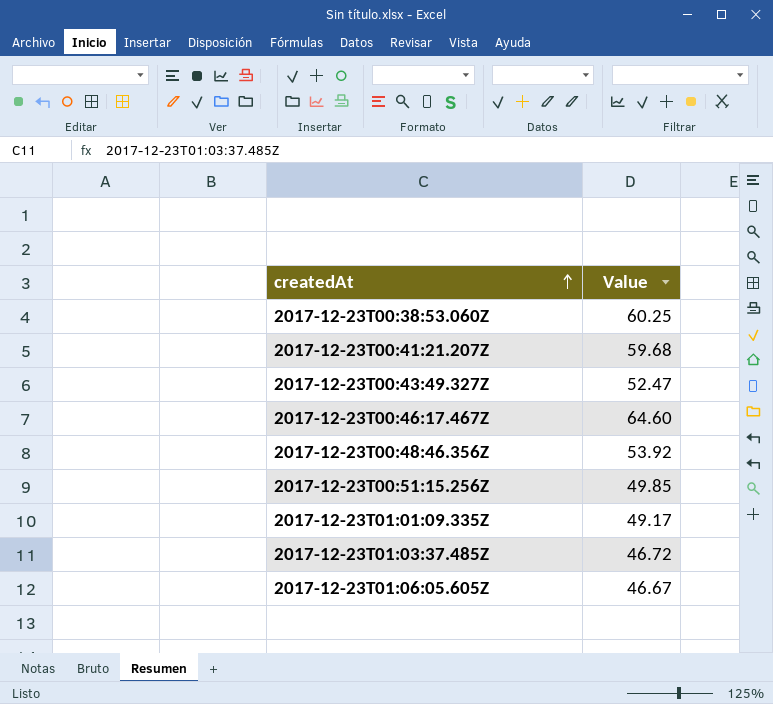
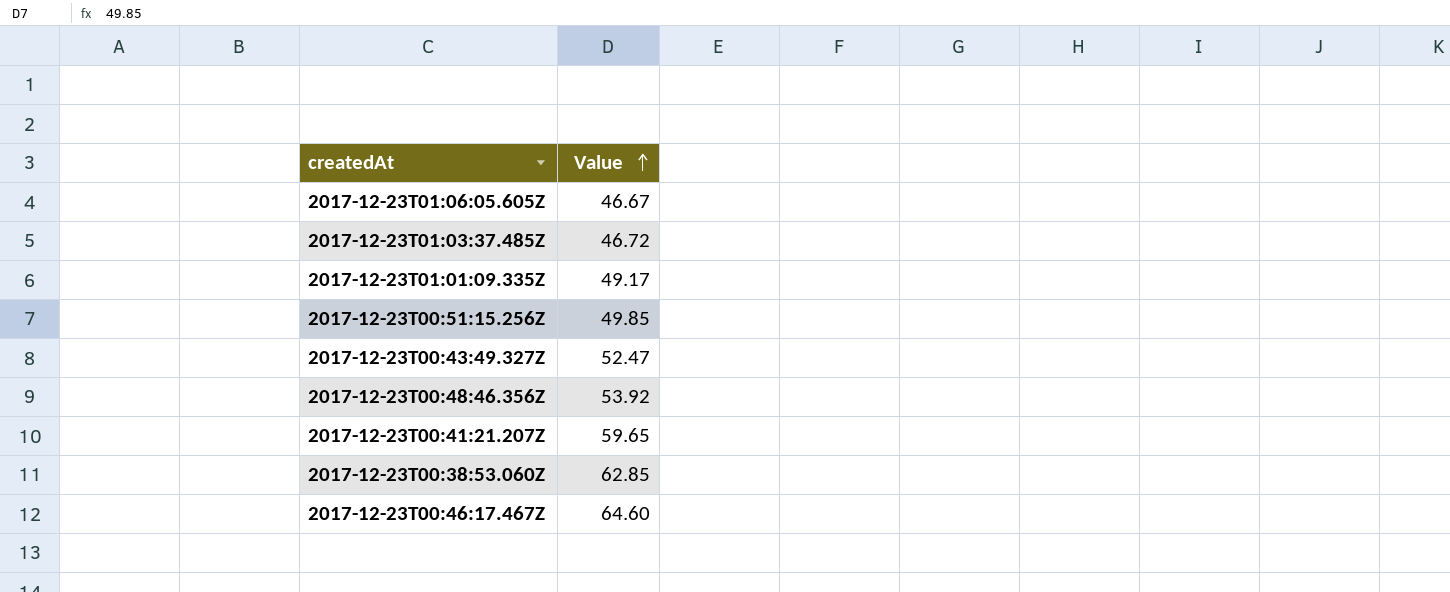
row order: createdAt ascending -> Value ascending
2017-12-23T00:41:21.207Z | Value: 59.68 -> 59.65
2017-12-23T00:38:53.060Z | Value: 60.25 -> 62.85

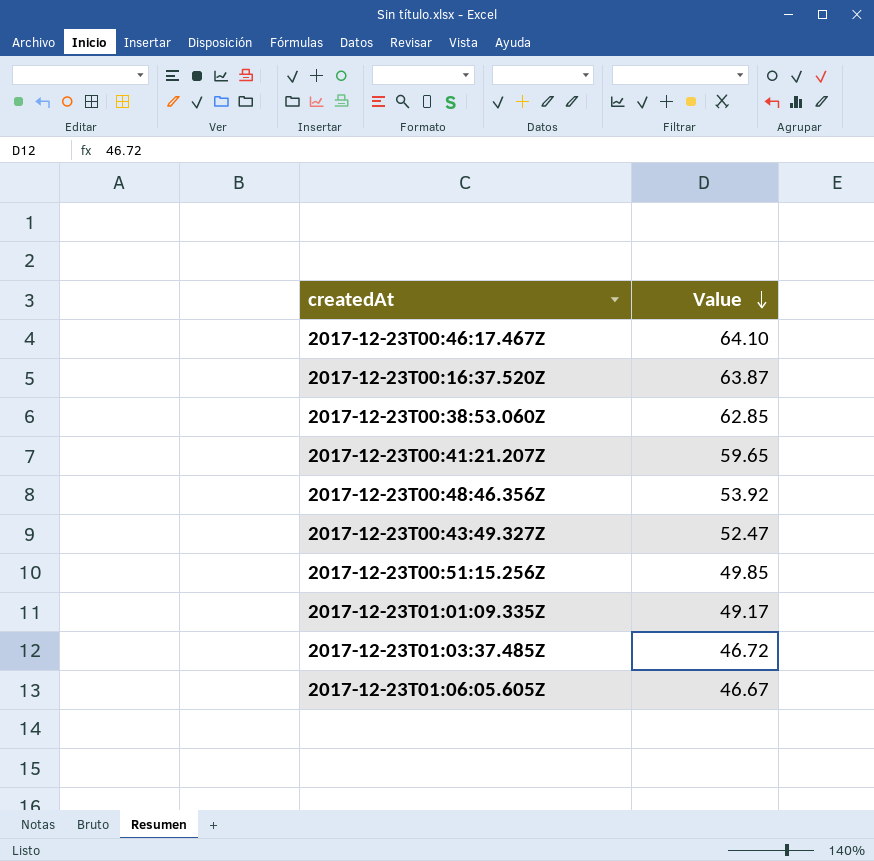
row order: Value ascending -> Value descending
2017-12-23T00:46:17.467Z | Value: 64.60 -> 64.10
row 2017-12-23T00:16:37.520Z: none -> 63.87

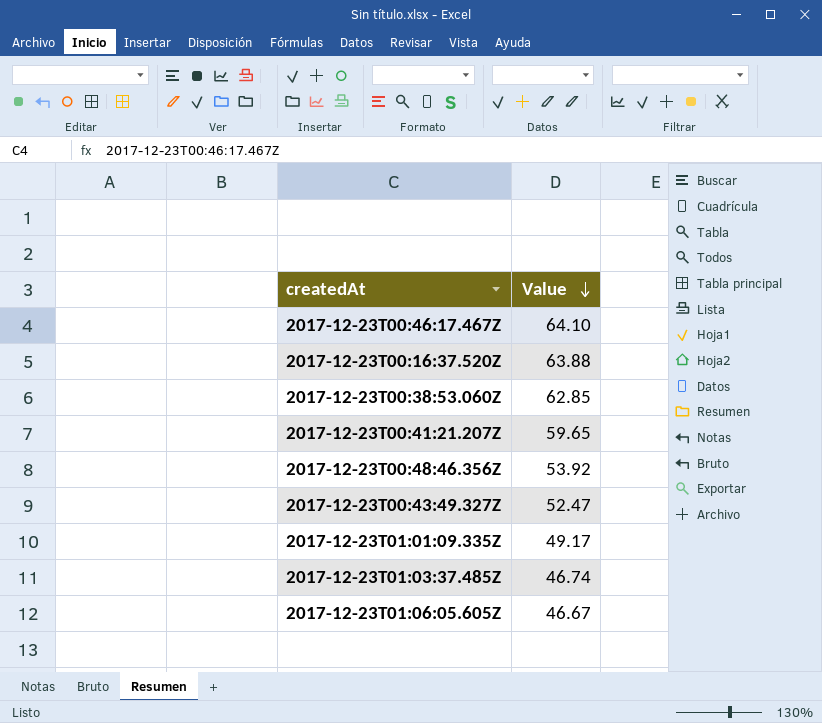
row 2017-12-23T00:51:15.256Z: 49.85 -> none
2017-12-23T00:16:37.520Z | Value: 63.87 -> 63.88
2017-12-23T01:03:37.485Z | Value: 46.72 -> 46.74

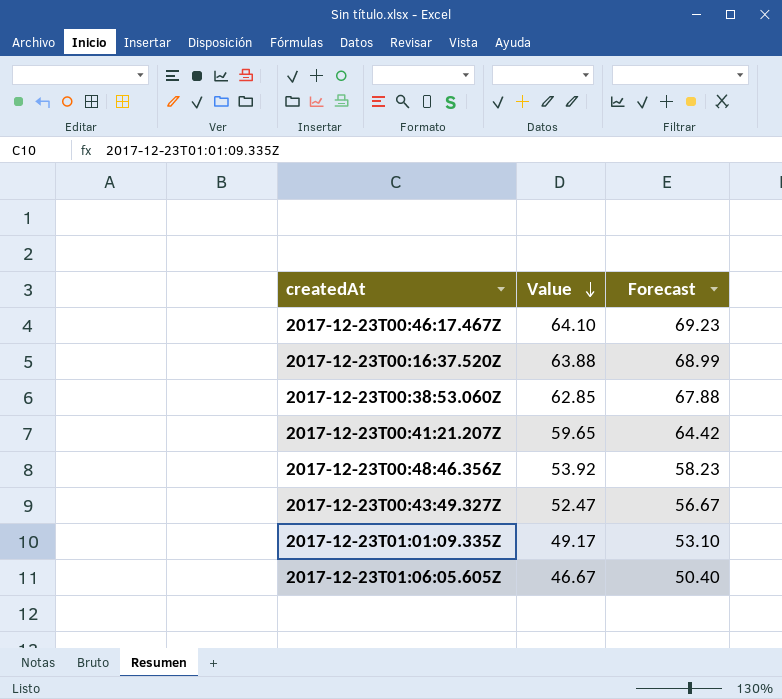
column Forecast | formula: none -> [Value] * 1.08
row 2017-12-23T01:03:37.485Z: 46.74 -> none

